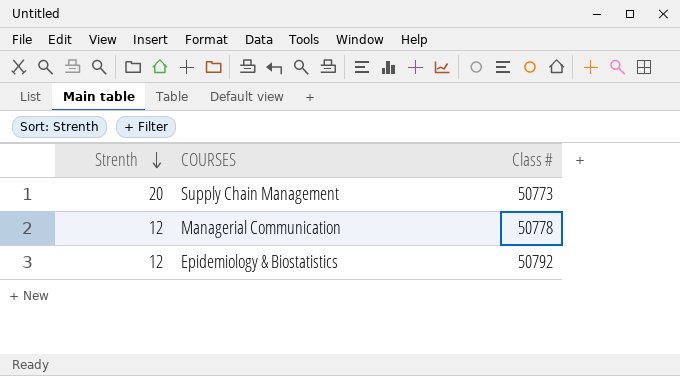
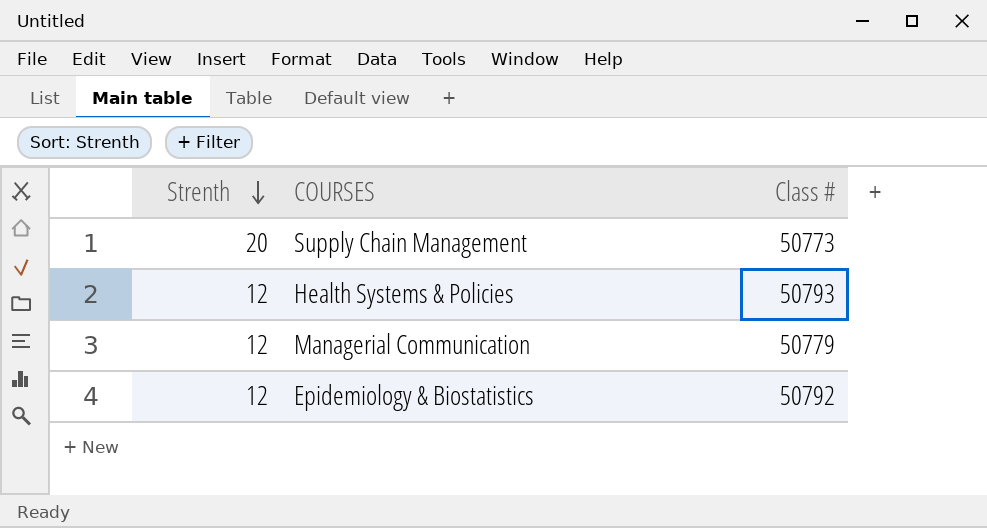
row Health Systems & Policies: none -> 12 | 50793
Managerial Communication | Class #: 50778 -> 50779

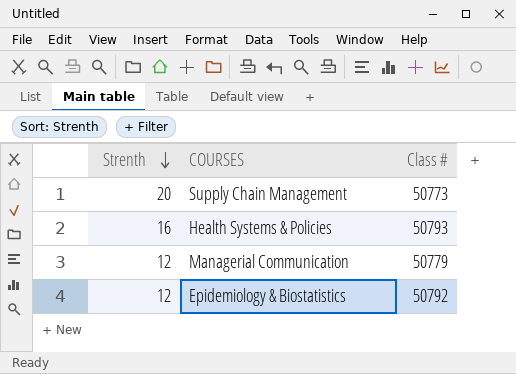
Health Systems & Policies | Strenth: 12 -> 16

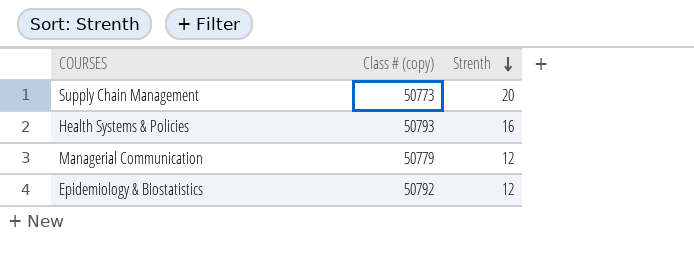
column name: Class # -> Class # (copy)
column Strenth | position: 1 -> 3

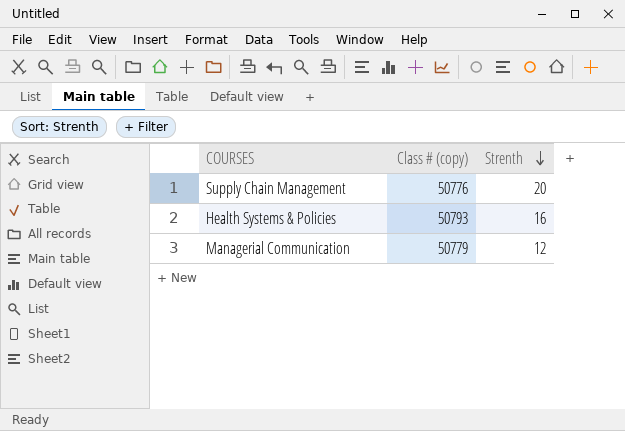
row Epidemiology & Biostatistics: 50792 | 12 -> none
Supply Chain Management | Class # (copy): 50773 -> 50776

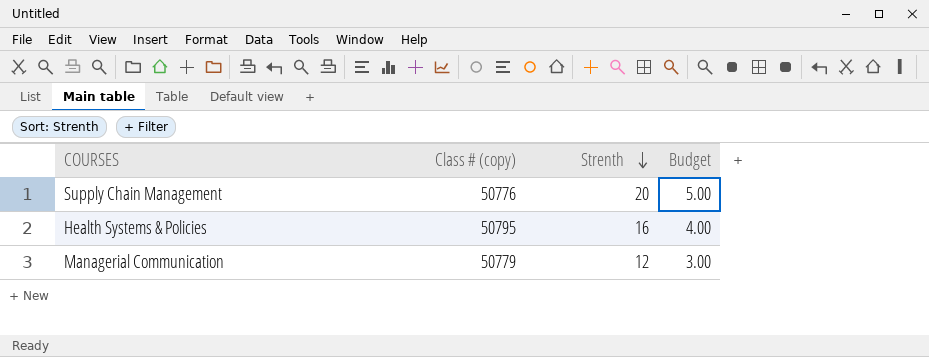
column Budget | formula: none -> [Strenth] * 0.25
Health Systems & Policies | Class # (copy): 50793 -> 50795

